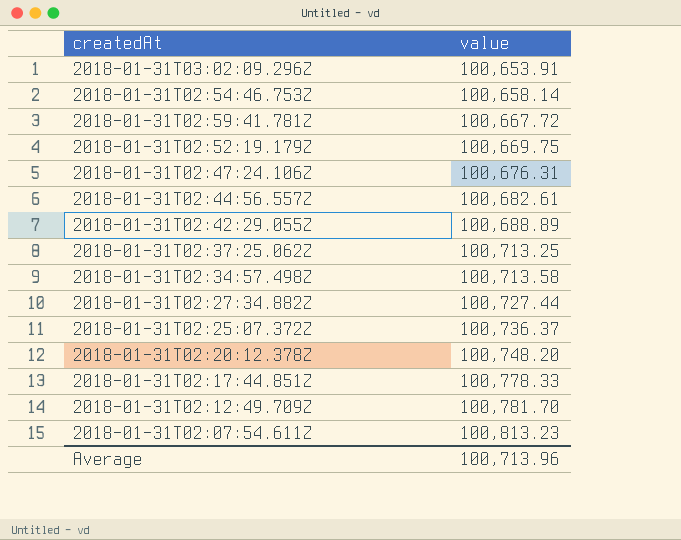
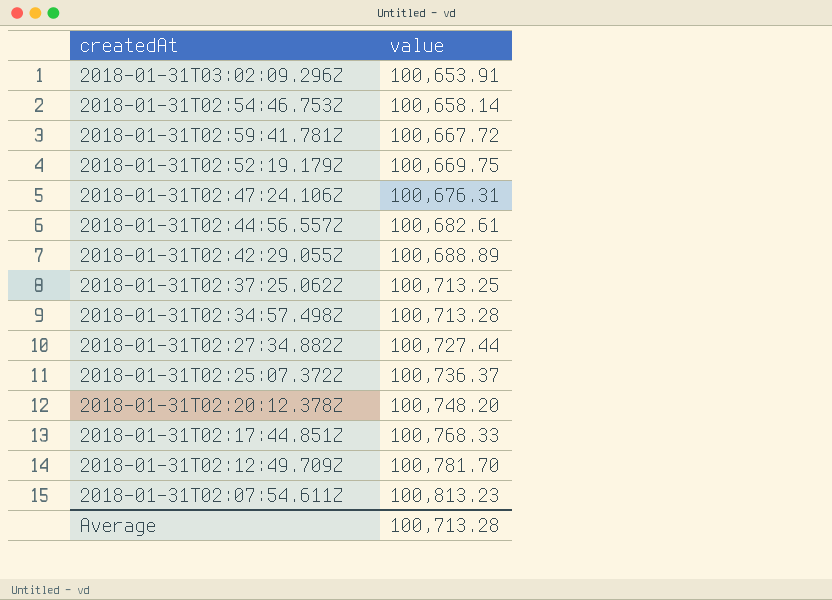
2018-01-31T02:34:57.498Z | value: 100,713.58 -> 100,713.28
2018-01-31T02:17:44.851Z | value: 100,778.33 -> 100,768.33
Average | value: 100,713.96 -> 100,713.28

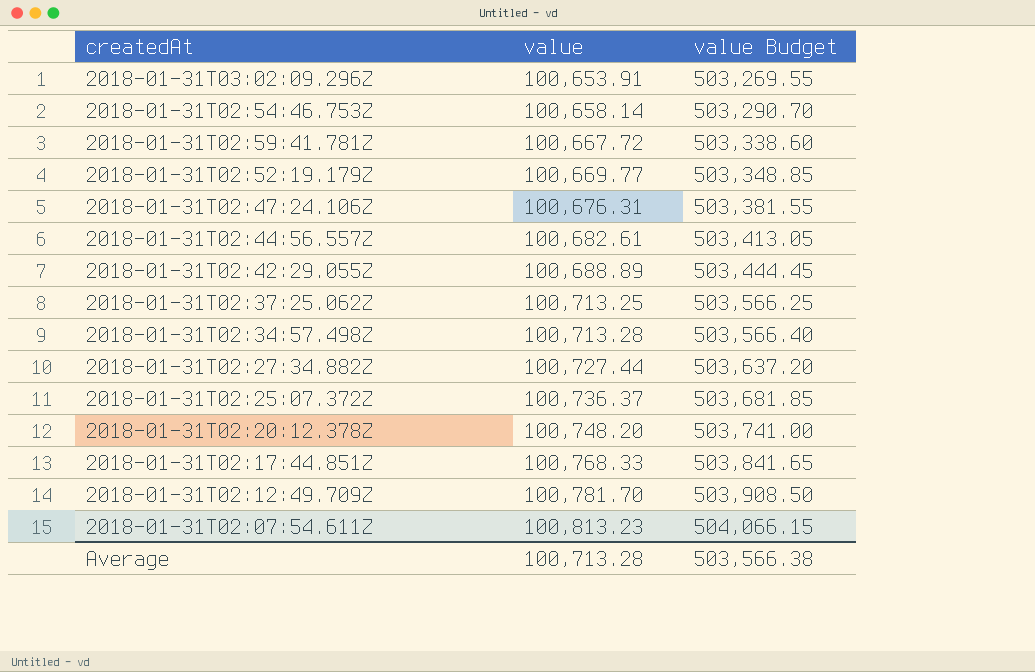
column value Budget | formula: none -> [value] * 5
2018-01-31T02:52:19.179Z | value: 100,669.75 -> 100,669.77

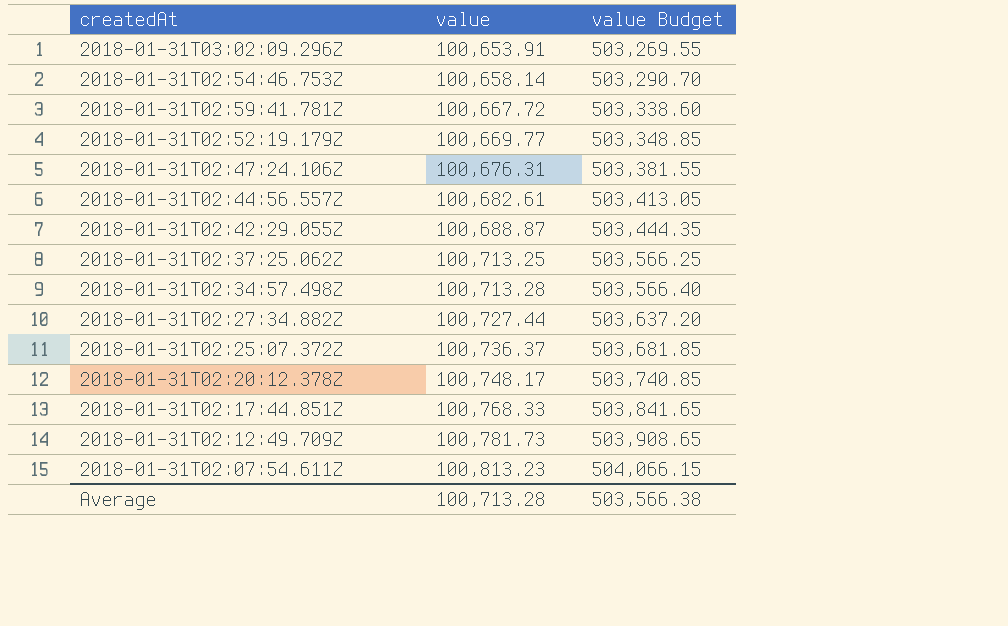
2018-01-31T02:42:29.055Z | value: 100,688.89 -> 100,688.87
2018-01-31T02:42:29.055Z | value Budget: 503,444.45 -> 503,444.35
2018-01-31T02:20:12.378Z | value: 100,748.20 -> 100,748.17
2018-01-31T02:20:12.378Z | value Budget: 503,741.00 -> 503,740.85
2018-01-31T02:12:49.709Z | value: 100,781.70 -> 100,781.73
2018-01-31T02:12:49.709Z | value Budget: 503,908.50 -> 503,908.65

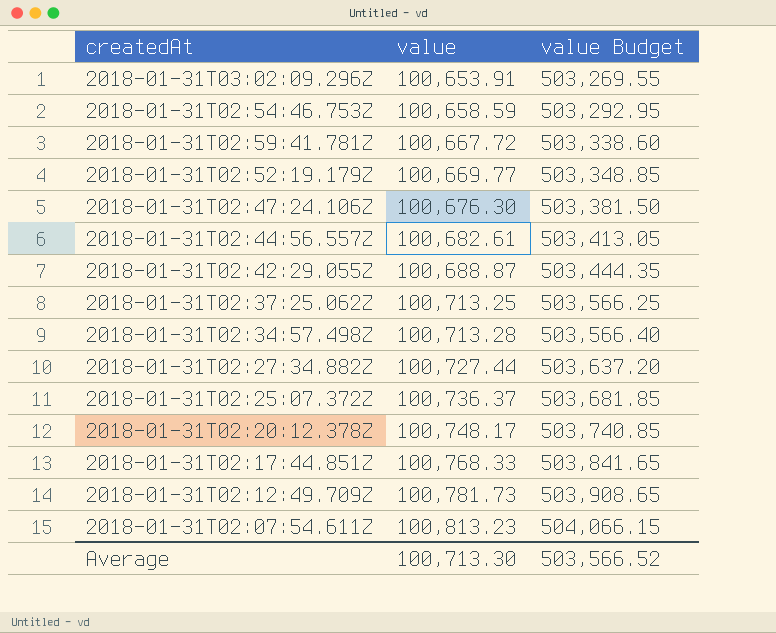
2018-01-31T02:54:46.753Z | value: 100,658.14 -> 100,658.59
2018-01-31T02:54:46.753Z | value Budget: 503,290.70 -> 503,292.95
2018-01-31T02:47:24.106Z | value: 100,676.31 -> 100,676.30
2018-01-31T02:47:24.106Z | value Budget: 503,381.55 -> 503,381.50
Average | value: 100,713.28 -> 100,713.30
Average | value Budget: 503,566.38 -> 503,566.52

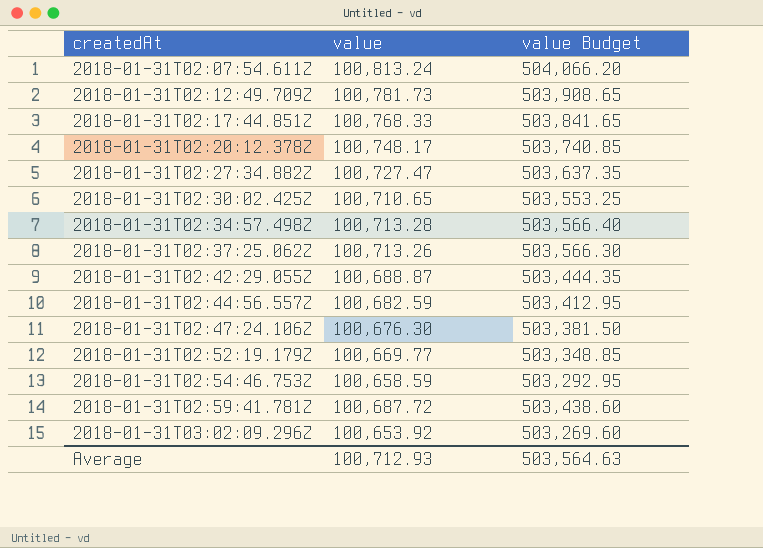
row order: value ascending -> createdAt ascending
row 2018-01-31T02:25:07.372Z: 100,736.37 | 503,681.85 -> none
2018-01-31T02:07:54.611Z | value: 100,813.23 -> 100,813.24
2018-01-31T02:07:54.611Z | value Budget: 504,066.15 -> 504,066.20
2018-01-31T02:27:34.882Z | value: 100,727.44 -> 100,727.47
2018-01-31T02:27:34.882Z | value Budget: 503,637.20 -> 503,637.35
row 2018-01-31T02:30:02.425Z: none -> 100,710.65 | 503,553.25
2018-01-31T02:37:25.062Z | value: 100,713.25 -> 100,713.26
2018-01-31T02:37:25.062Z | value Budget: 503,566.25 -> 503,566.30
2018-01-31T02:44:56.557Z | value: 100,682.61 -> 100,682.59
2018-01-31T02:44:56.557Z | value Budget: 503,413.05 -> 503,412.95
2018-01-31T02:59:41.781Z | value: 100,667.72 -> 100,687.72
2018-01-31T02:59:41.781Z | value Budget: 503,338.60 -> 503,438.60
2018-01-31T03:02:09.296Z | value: 100,653.91 -> 100,653.92
2018-01-31T03:02:09.296Z | value Budget: 503,269.55 -> 503,269.60
Average | value: 100,713.30 -> 100,712.93
Average | value Budget: 503,566.52 -> 503,564.63

